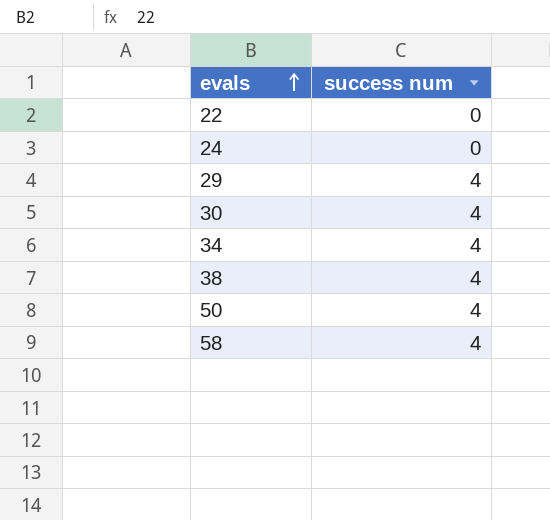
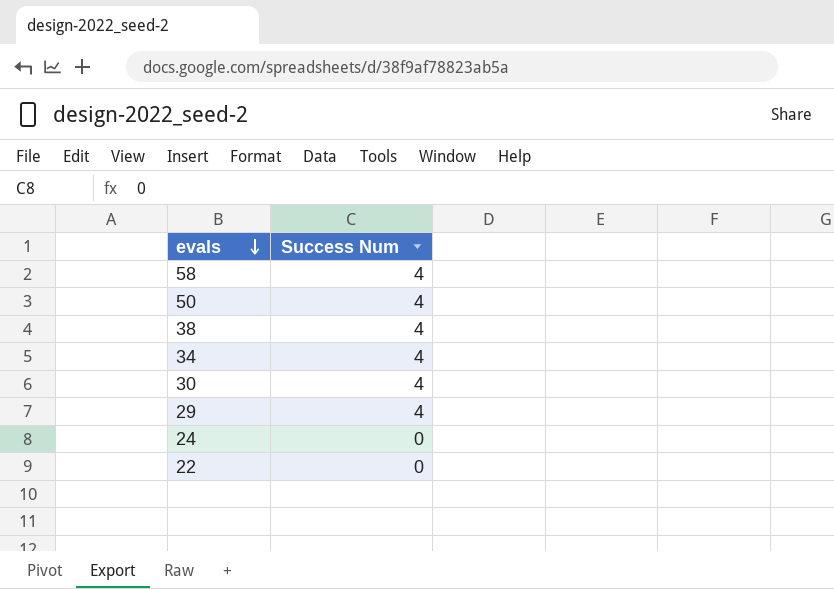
row order: evals ascending -> evals descending
column name: success num -> Success Num

